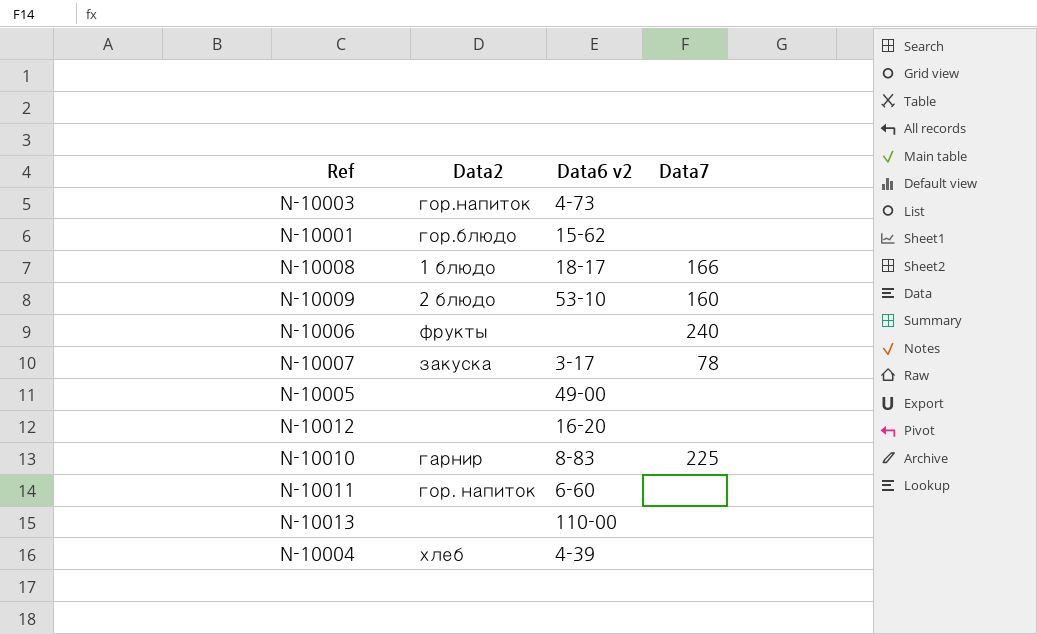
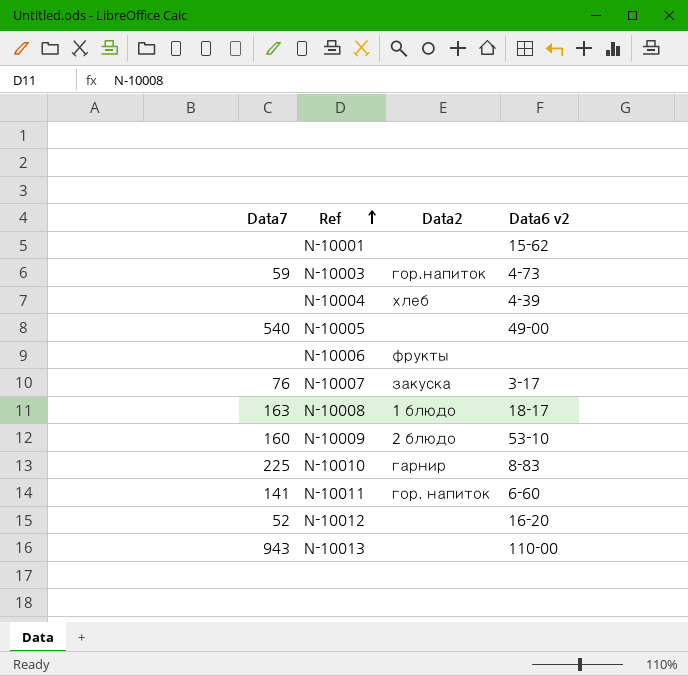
row order: none -> Ref ascending
column Data7 | position: 4 -> 1
N-10001 | Data2: гор.блюдо -> none
N-10003 | Data7: none -> 59
N-10005 | Data7: none -> 540
N-10006 | Data7: 240 -> none
N-10007 | Data7: 78 -> 76
N-10008 | Data7: 166 -> 163
N-10011 | Data7: none -> 141
N-10012 | Data7: none -> 52
N-10013 | Data7: none -> 943

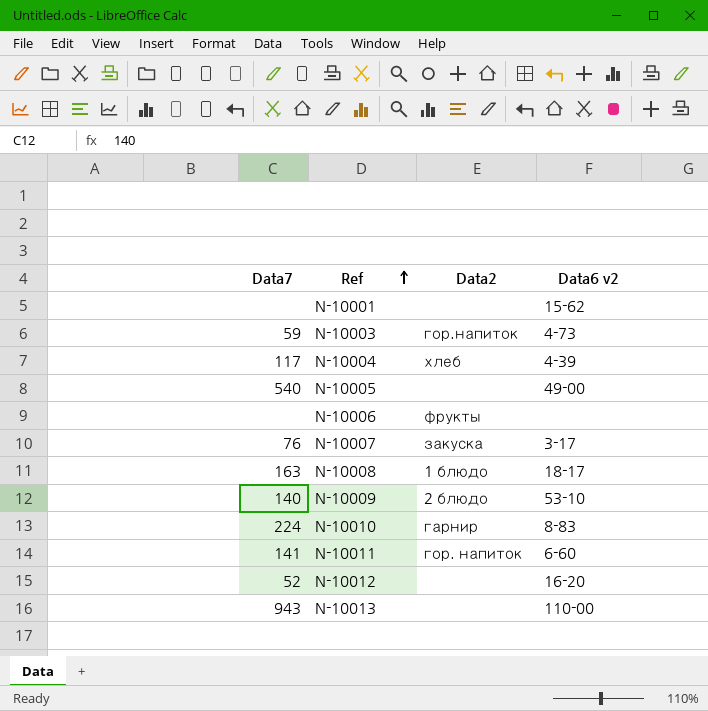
N-10004 | Data7: none -> 117
N-10009 | Data7: 160 -> 140
N-10010 | Data7: 225 -> 224

